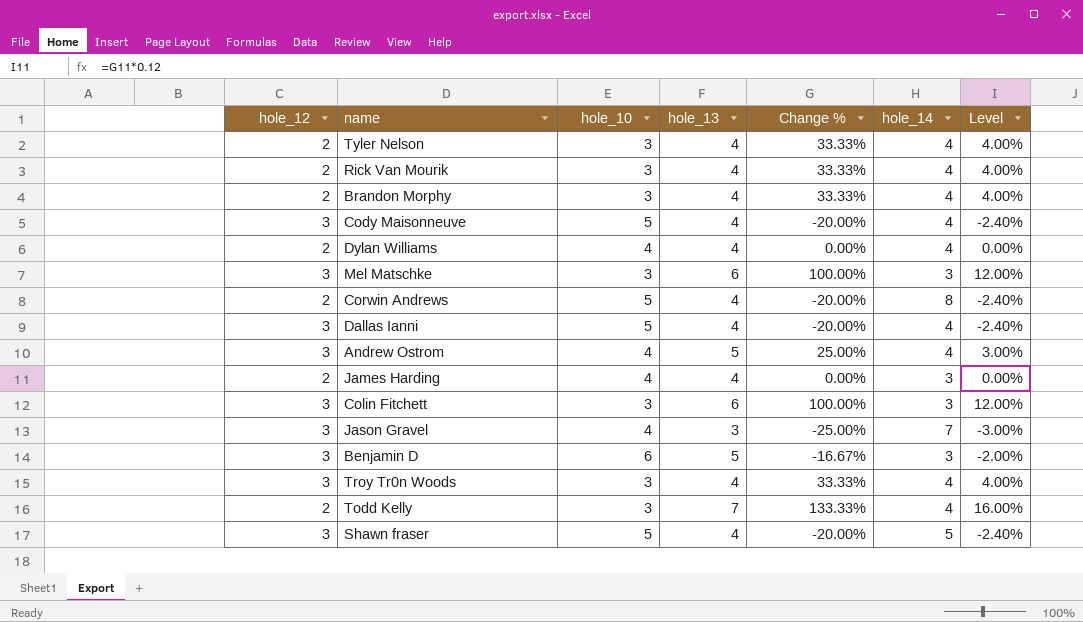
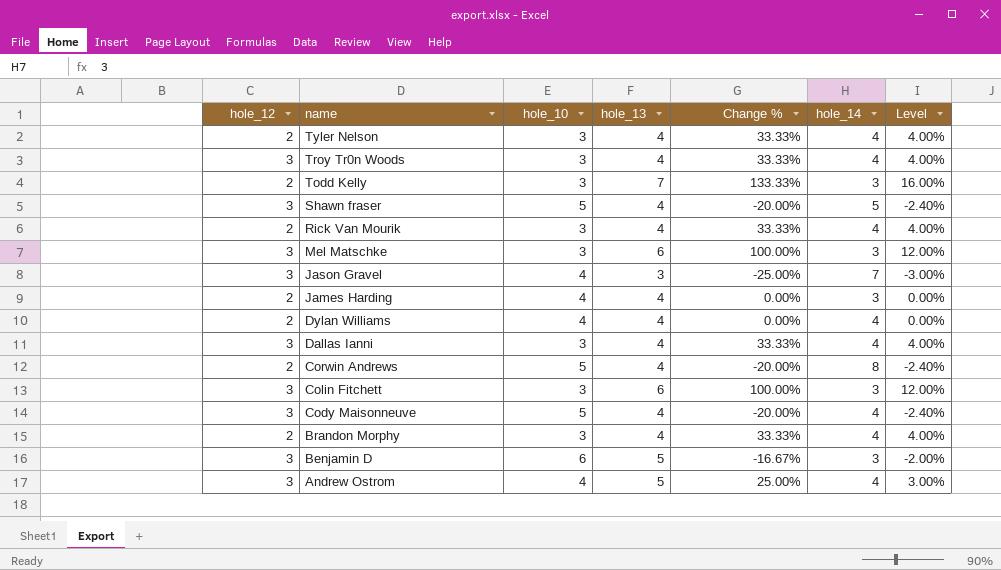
row order: none -> name descending
Todd Kelly | hole_14: 4 -> 3
Dallas Ianni | hole_10: 5 -> 3
Dallas Ianni | Change %: -20.00% -> 33.33%
Dallas Ianni | Level: -2.40% -> 4.00%

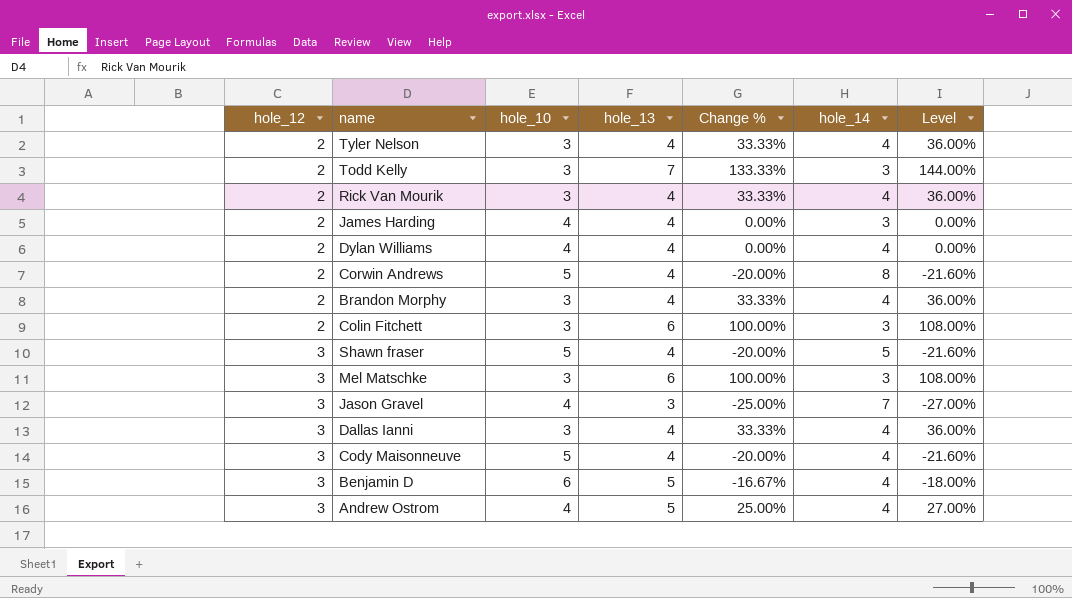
row order: name descending -> hole_12 ascending
column Level | formula: [Change %] * 0.12 -> [Change %] * 1.08
row Troy Tr0n Woods: 3 | 3 | 4 | 33.33% | 4 | 4.00% -> none
Colin Fitchett | hole_12: 3 -> 2
Benjamin D | hole_14: 3 -> 4

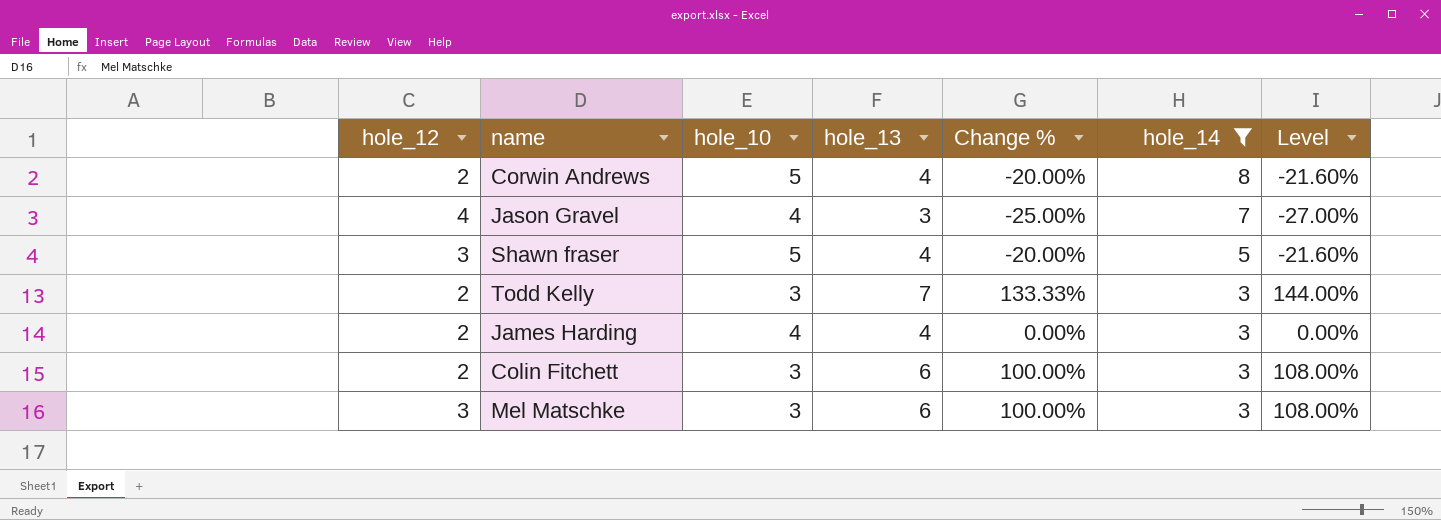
filter: none -> hole_14 != 4
row order: hole_12 ascending -> hole_14 descending
Jason Gravel | hole_12: 3 -> 4

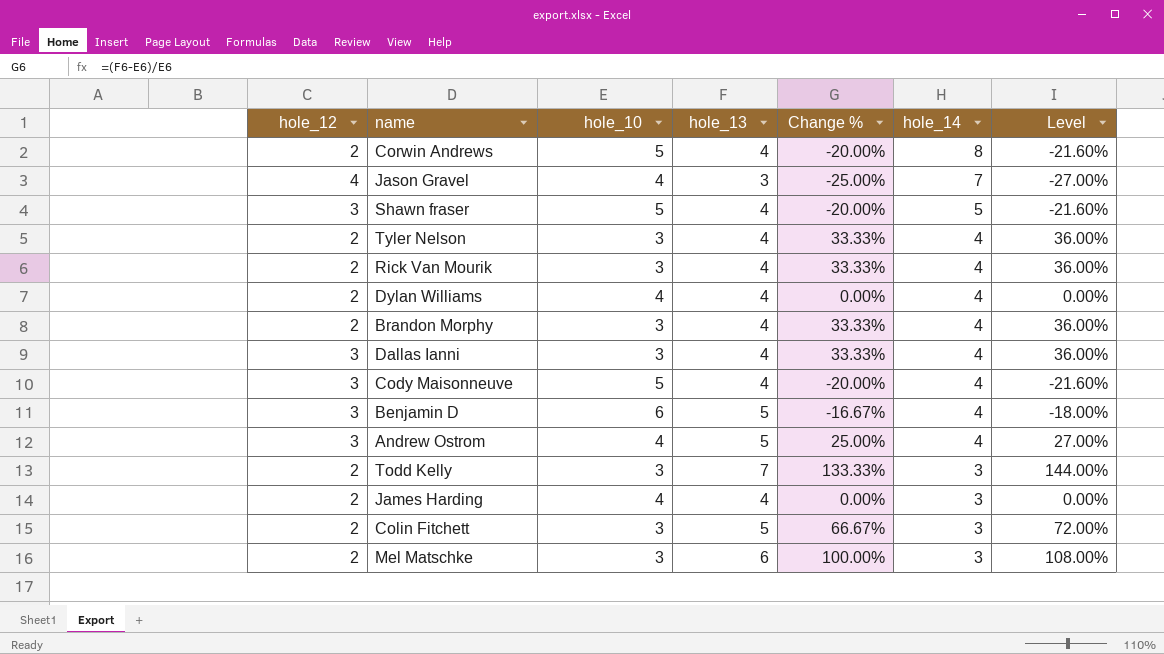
filter: hole_14 != 4 -> none
Colin Fitchett | hole_13: 6 -> 5
Colin Fitchett | Change %: 100.00% -> 66.67%
Colin Fitchett | Level: 108.00% -> 72.00%
Mel Matschke | hole_12: 3 -> 2

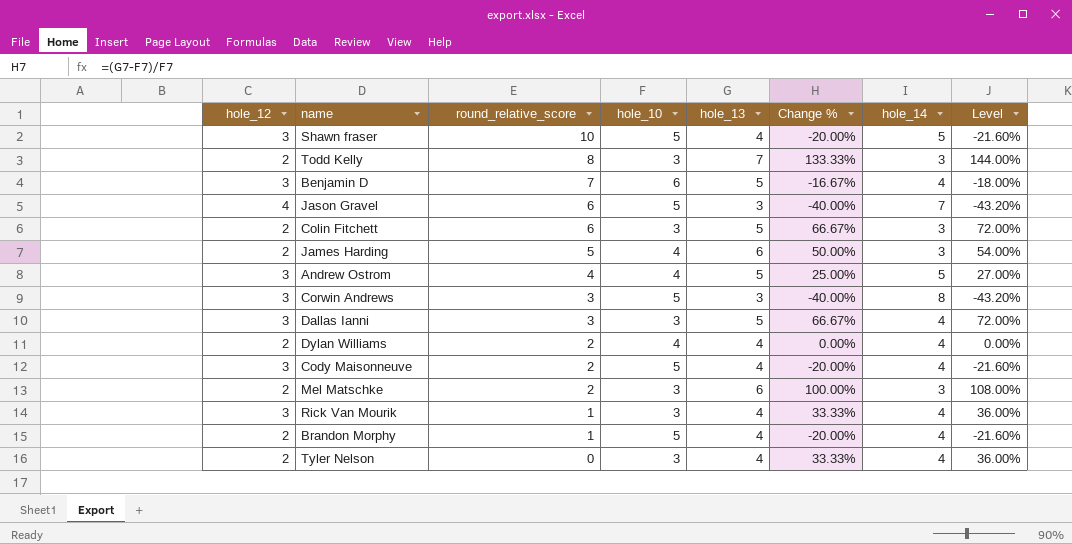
row order: hole_14 descending -> round_relative_score descending
column round_relative_score | position: none -> 3
Jason Gravel | hole_10: 4 -> 5
Jason Gravel | Change %: -25.00% -> -40.00%
Jason Gravel | Level: -27.00% -> -43.20%
James Harding | hole_13: 4 -> 6
James Harding | Change %: 0.00% -> 50.00%
James Harding | Level: 0.00% -> 54.00%
Andrew Ostrom | hole_14: 4 -> 5
Corwin Andrews | hole_12: 2 -> 3
Corwin Andrews | hole_13: 4 -> 3
Corwin Andrews | Change %: -20.00% -> -40.00%
Corwin Andrews | Level: -21.60% -> -43.20%
Dallas Ianni | hole_13: 4 -> 5
Dallas Ianni | Change %: 33.33% -> 66.67%
Dallas Ianni | Level: 36.00% -> 72.00%
Rick Van Mourik | hole_12: 2 -> 3
Brandon Morphy | hole_10: 3 -> 5
Brandon Morphy | Change %: 33.33% -> -20.00%
Brandon Morphy | Level: 36.00% -> -21.60%

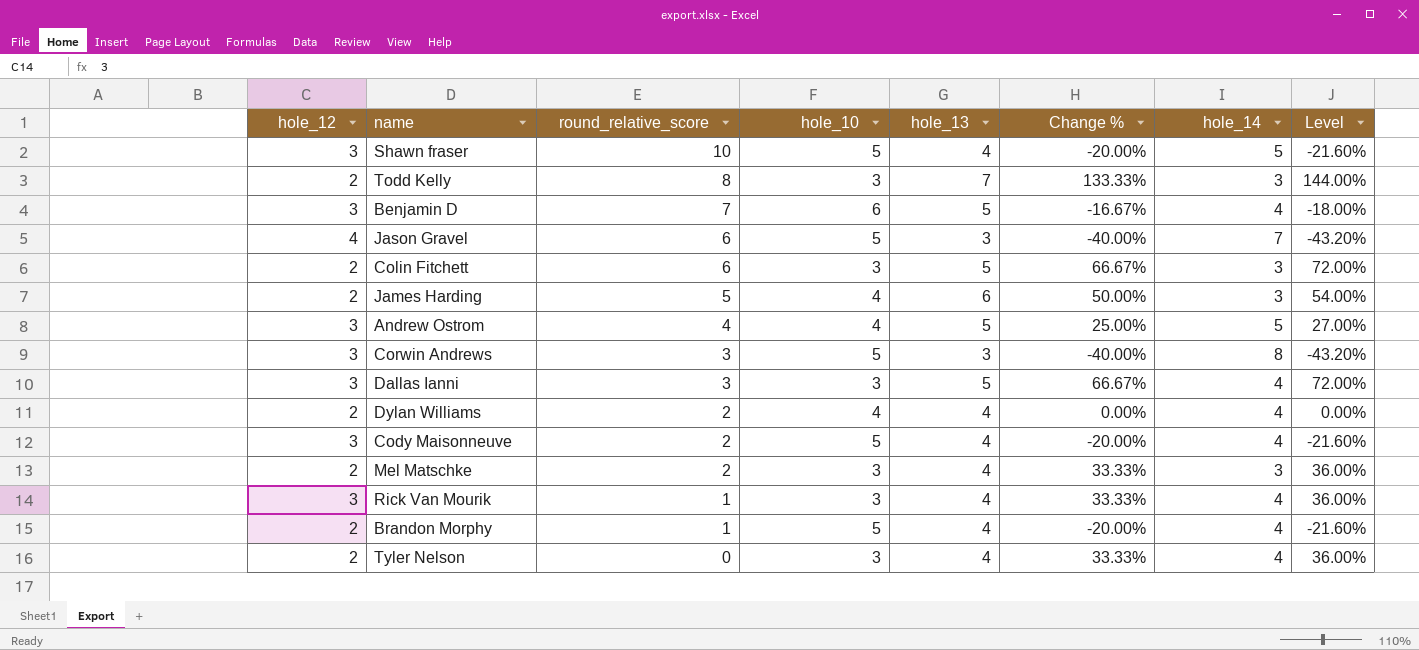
Mel Matschke | hole_13: 6 -> 4
Mel Matschke | Change %: 100.00% -> 33.33%
Mel Matschke | Level: 108.00% -> 36.00%

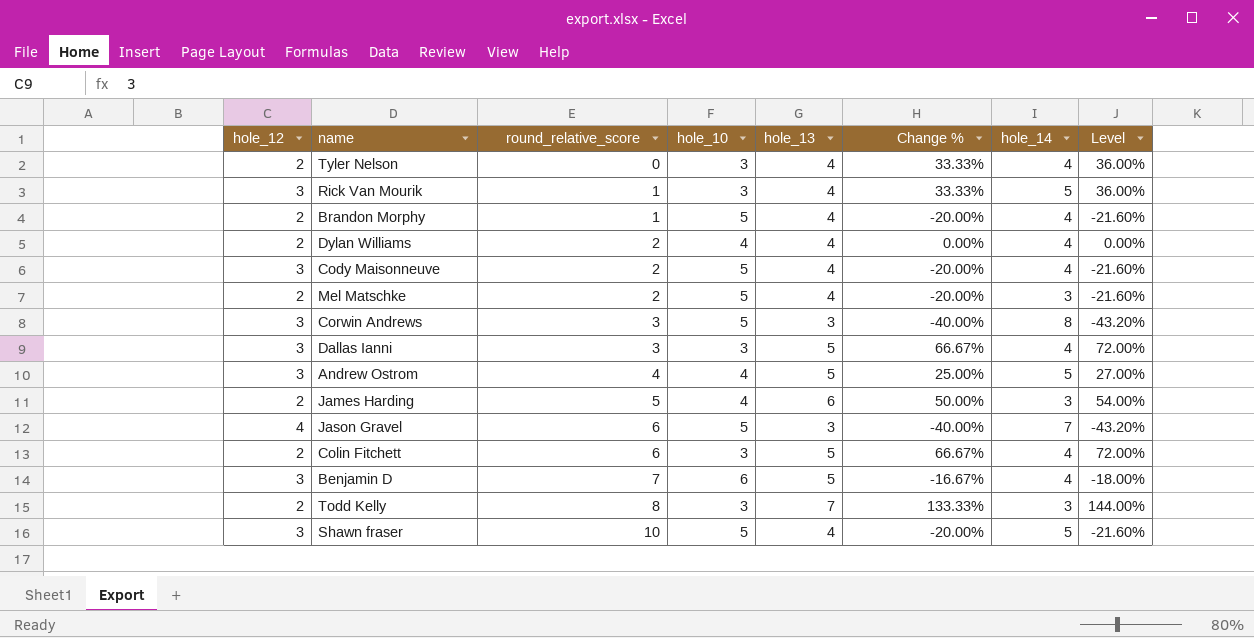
row order: round_relative_score descending -> round_relative_score ascending
Rick Van Mourik | hole_14: 4 -> 5
Mel Matschke | hole_10: 3 -> 5
Mel Matschke | Change %: 33.33% -> -20.00%
Mel Matschke | Level: 36.00% -> -21.60%
Colin Fitchett | hole_14: 3 -> 4

